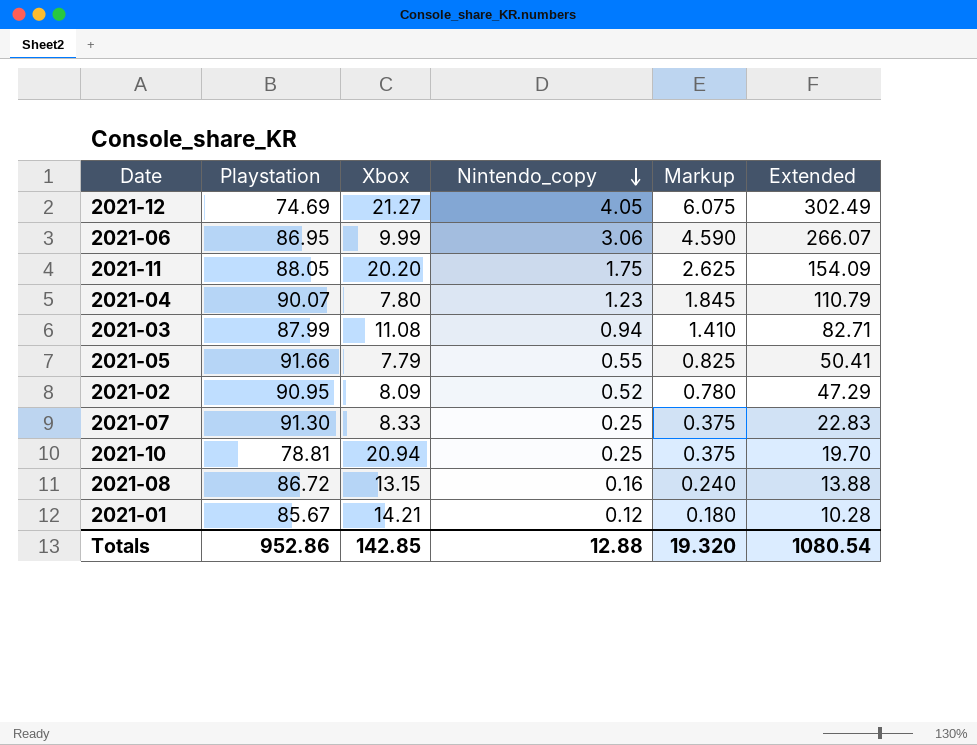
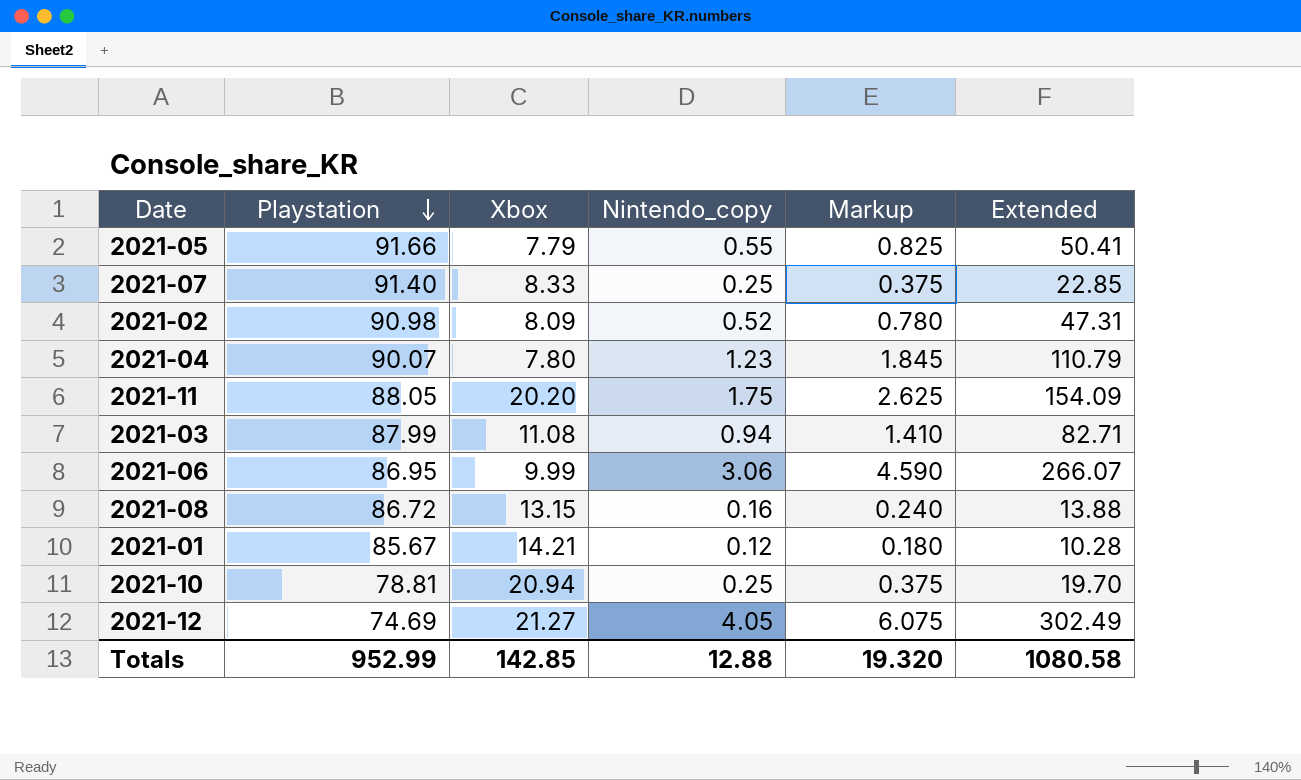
row order: Nintendo_copy descending -> Playstation descending
2021-07 | Playstation: 91.30 -> 91.40
2021-07 | Extended: 22.83 -> 22.85
2021-02 | Playstation: 90.95 -> 90.98
2021-02 | Extended: 47.29 -> 47.31
Totals | Playstation: 952.86 -> 952.99
Totals | Extended: 1080.54 -> 1080.58

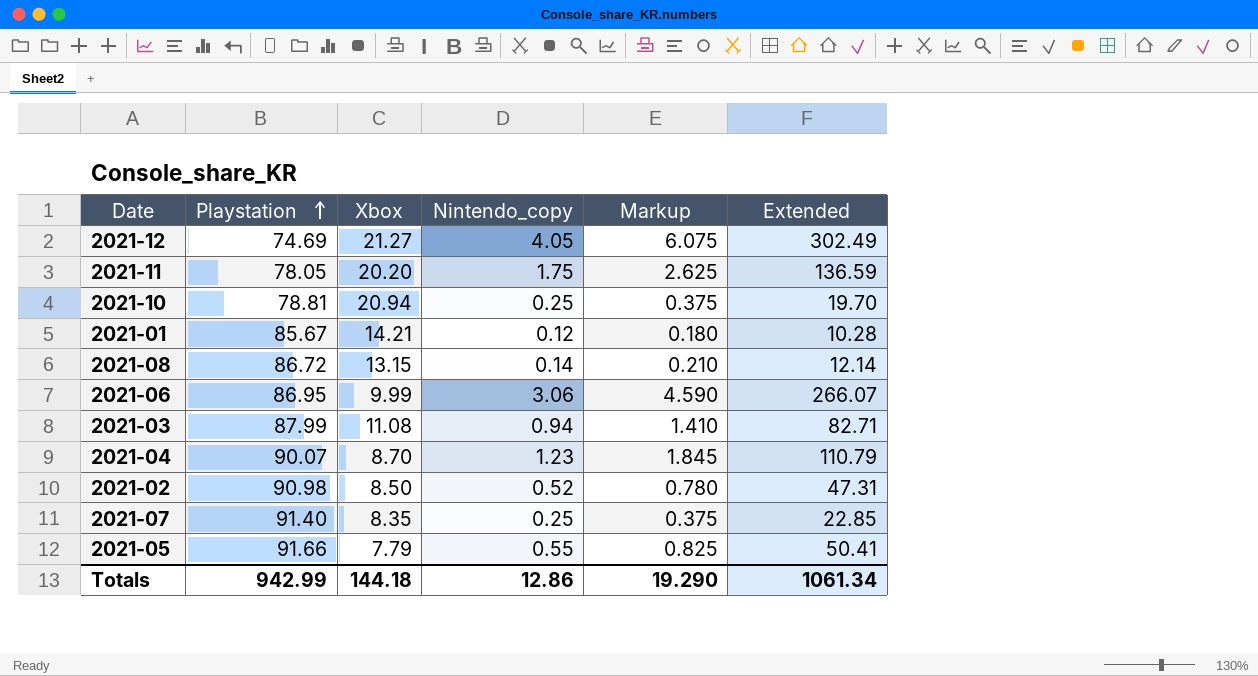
row order: Playstation descending -> Playstation ascending
2021-11 | Playstation: 88.05 -> 78.05
2021-11 | Extended: 154.09 -> 136.59
2021-08 | Nintendo_copy: 0.16 -> 0.14
2021-08 | Markup: 0.240 -> 0.210
2021-08 | Extended: 13.88 -> 12.14
2021-04 | Xbox: 7.80 -> 8.70
2021-02 | Xbox: 8.09 -> 8.50
2021-07 | Xbox: 8.33 -> 8.35
Totals | Playstation: 952.99 -> 942.99
Totals | Xbox: 142.85 -> 144.18
Totals | Nintendo_copy: 12.88 -> 12.86
Totals | Markup: 19.320 -> 19.290
Totals | Extended: 1080.58 -> 1061.34

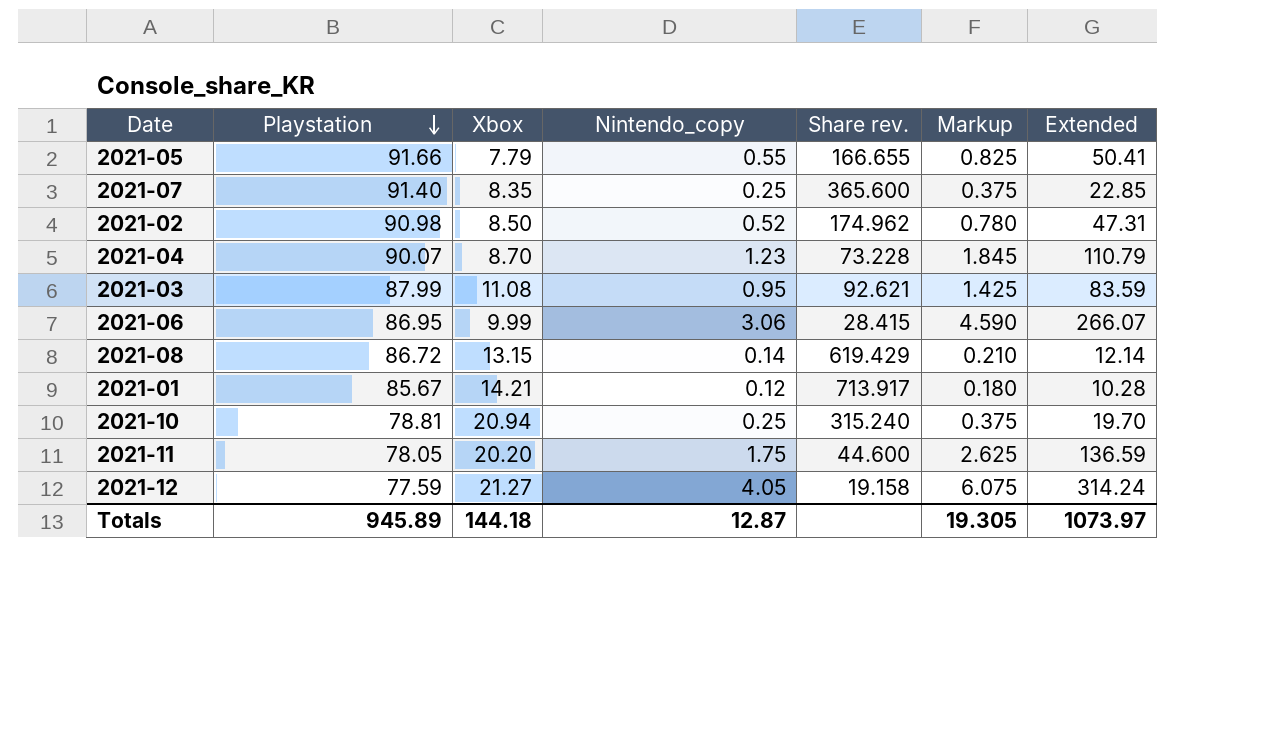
row order: Playstation ascending -> Playstation descending
column Share rev. | formula: none -> [Playstation] / [Nintendo_copy]
2021-03 | Nintendo_copy: 0.94 -> 0.95
2021-03 | Markup: 1.410 -> 1.425
2021-03 | Extended: 82.71 -> 83.59
2021-12 | Playstation: 74.69 -> 77.59
2021-12 | Extended: 302.49 -> 314.24
Totals | Playstation: 942.99 -> 945.89
Totals | Nintendo_copy: 12.86 -> 12.87
Totals | Markup: 19.290 -> 19.305
Totals | Extended: 1061.34 -> 1073.97

